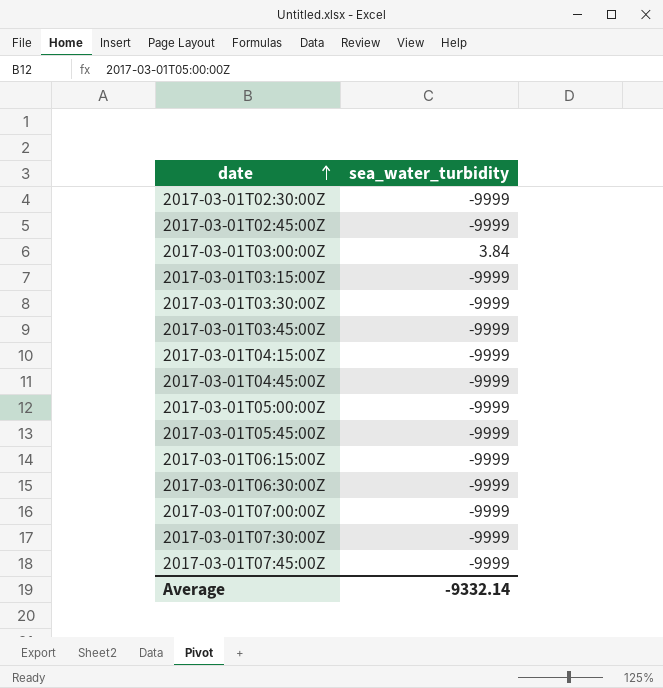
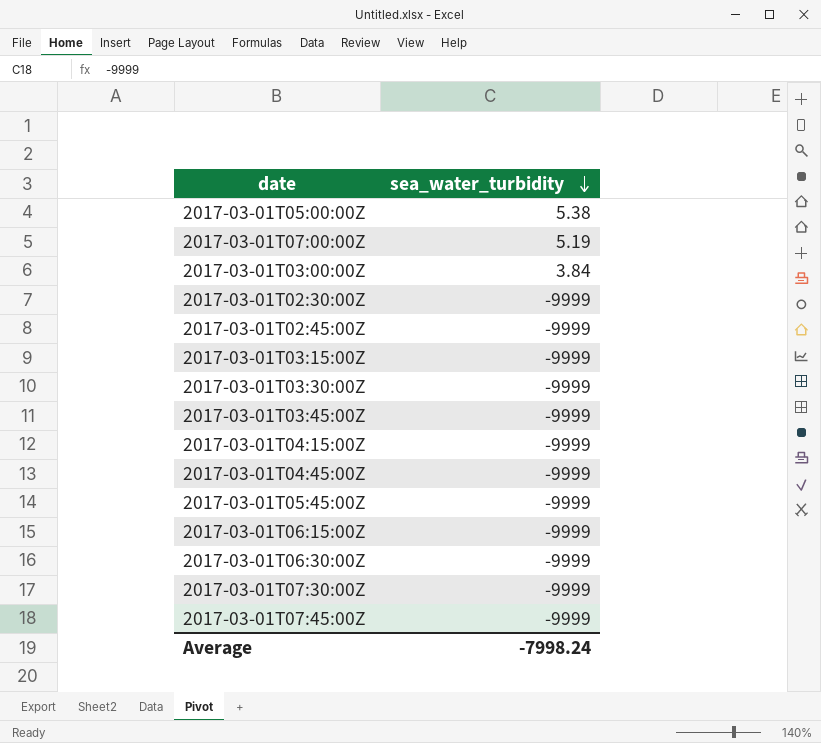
row order: date ascending -> sea_water_turbidity descending
2017-03-01T05:00:00Z | sea_water_turbidity: -9999 -> 5.38
2017-03-01T07:00:00Z | sea_water_turbidity: -9999 -> 5.19
Average | sea_water_turbidity: -9332.14 -> -7998.24

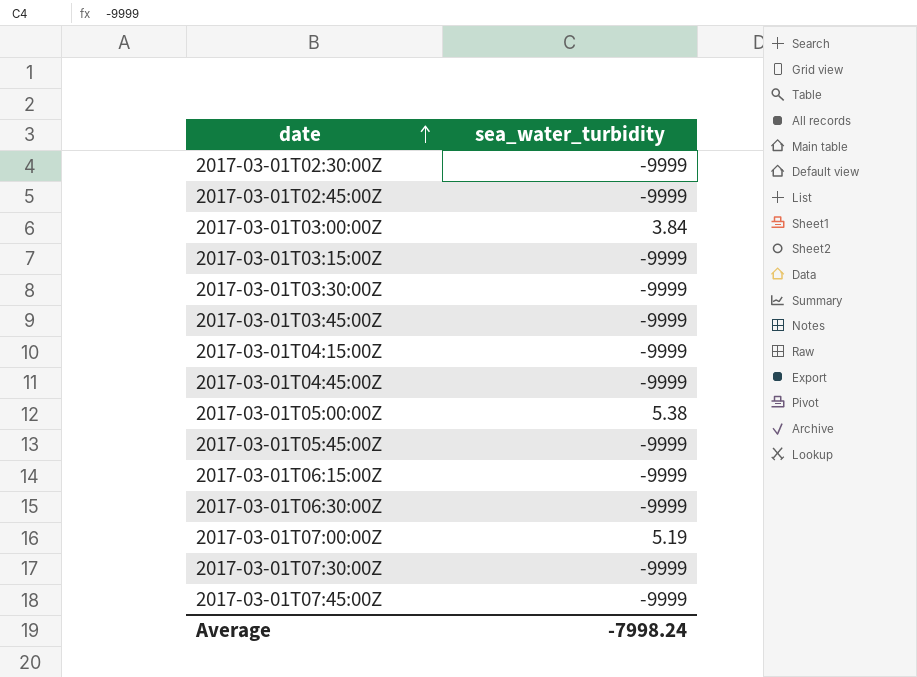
row order: sea_water_turbidity descending -> date ascending

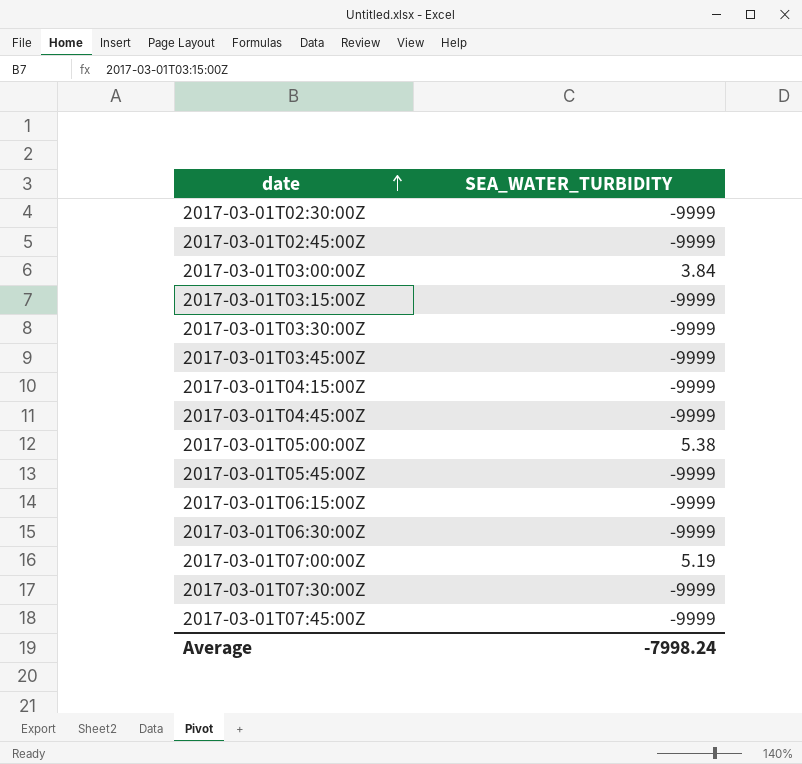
column name: sea_water_turbidity -> SEA_WATER_TURBIDITY

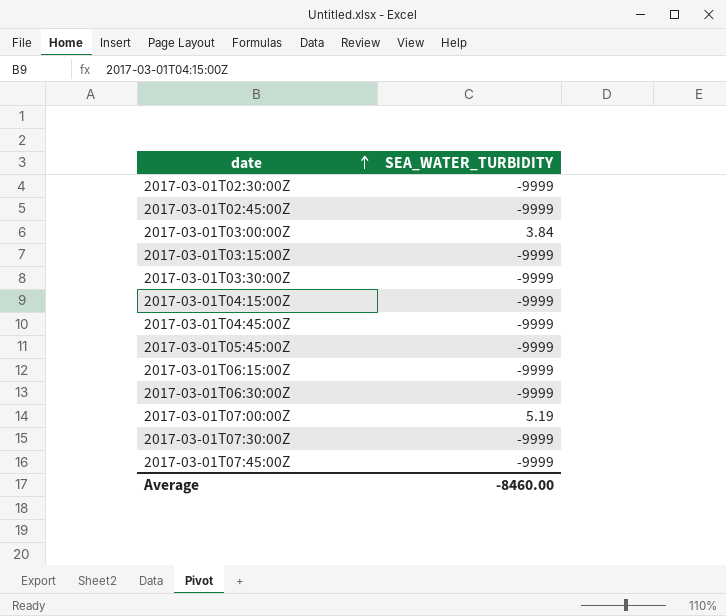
row 2017-03-01T03:45:00Z: -9999 -> none
row 2017-03-01T05:00:00Z: 5.38 -> none
Average | SEA_WATER_TURBIDITY: -7998.24 -> -8460.00

